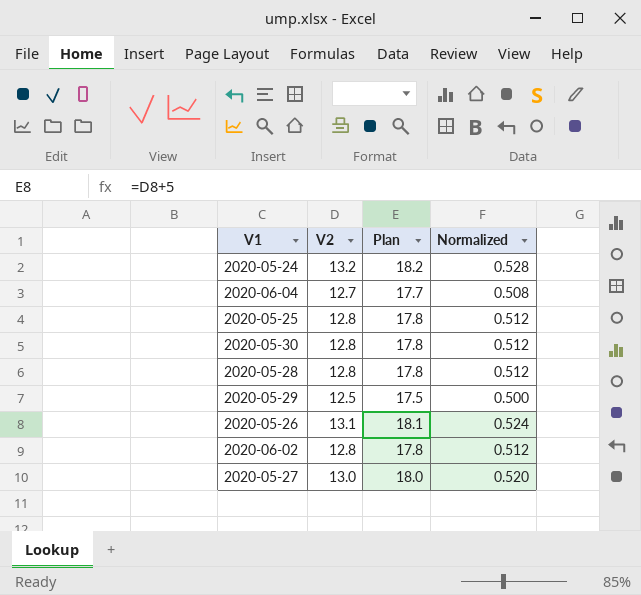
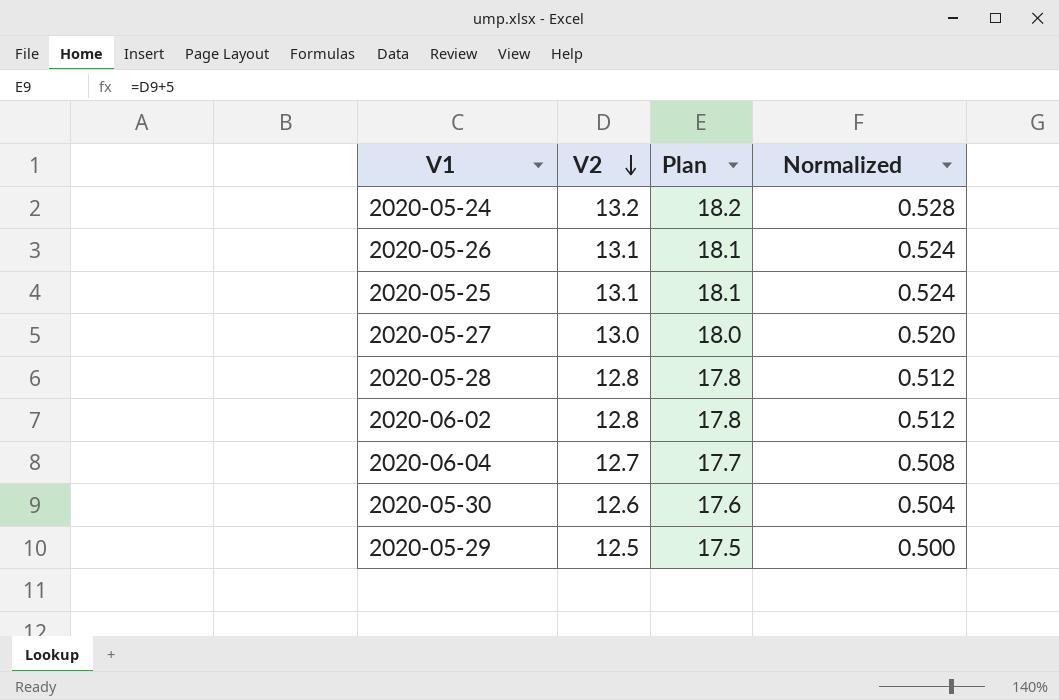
row order: none -> V2 descending
2020-05-25 | V2: 12.8 -> 13.1
2020-05-25 | Plan: 17.8 -> 18.1
2020-05-25 | Normalized: 0.512 -> 0.524
2020-05-30 | V2: 12.8 -> 12.6
2020-05-30 | Plan: 17.8 -> 17.6
2020-05-30 | Normalized: 0.512 -> 0.504

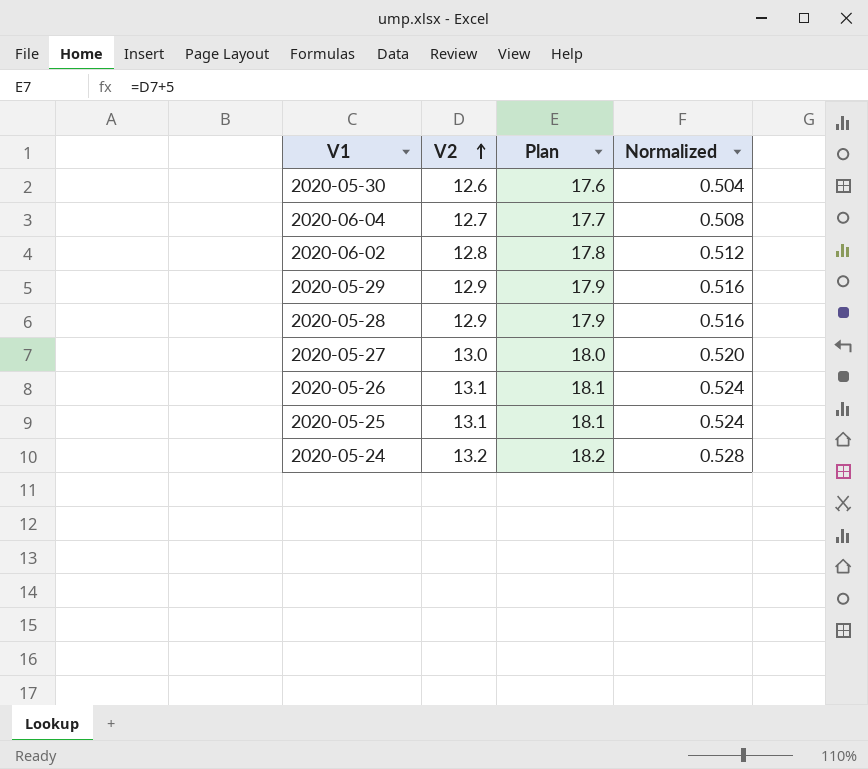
row order: V2 descending -> V2 ascending
2020-05-29 | V2: 12.5 -> 12.9
2020-05-29 | Plan: 17.5 -> 17.9
2020-05-29 | Normalized: 0.500 -> 0.516
2020-05-28 | V2: 12.8 -> 12.9
2020-05-28 | Plan: 17.8 -> 17.9
2020-05-28 | Normalized: 0.512 -> 0.516

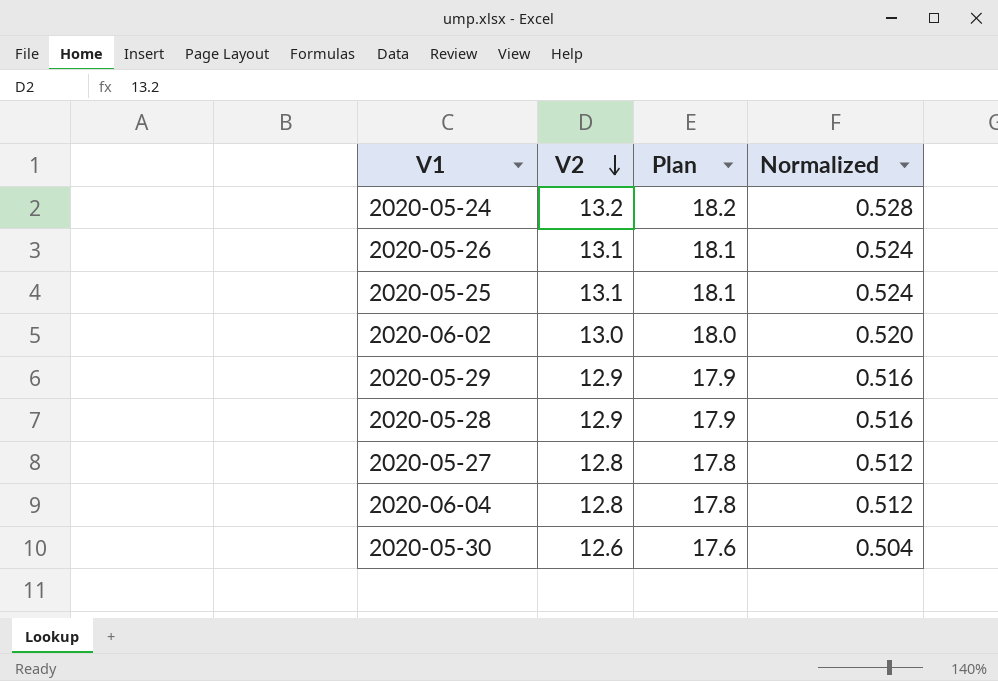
row order: V2 ascending -> V2 descending
2020-06-02 | V2: 12.8 -> 13.0
2020-06-02 | Plan: 17.8 -> 18.0
2020-06-02 | Normalized: 0.512 -> 0.520
2020-05-27 | V2: 13.0 -> 12.8
2020-05-27 | Plan: 18.0 -> 17.8
2020-05-27 | Normalized: 0.520 -> 0.512
2020-06-04 | V2: 12.7 -> 12.8
2020-06-04 | Plan: 17.7 -> 17.8
2020-06-04 | Normalized: 0.508 -> 0.512

